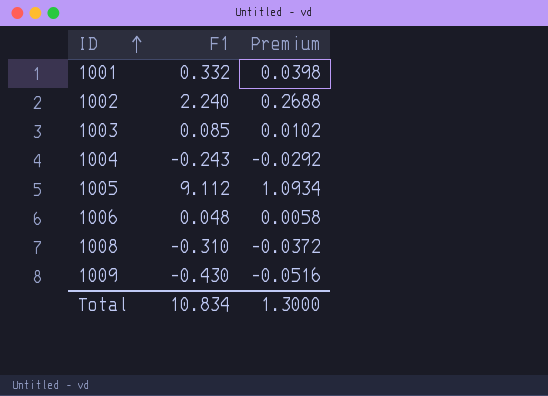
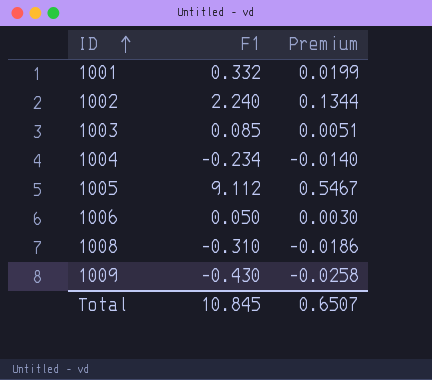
column Premium | formula: [F1] * 0.12 -> [F1] * 0.06
1004 | F1: -0.243 -> -0.234
1006 | F1: 0.048 -> 0.050
Total | F1: 10.834 -> 10.845
Total | Premium: 1.3000 -> 0.6507

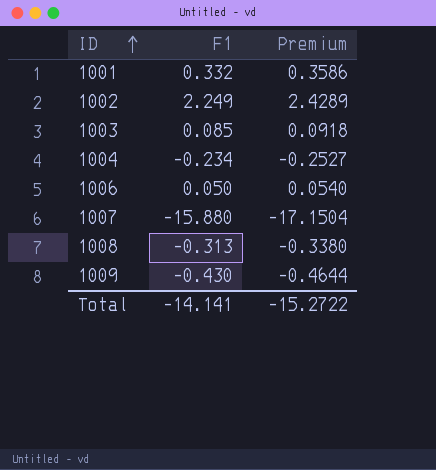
column Premium | formula: [F1] * 0.06 -> [F1] * 1.08
row 1005: 9.112 | 0.5467 -> none
1002 | F1: 2.240 -> 2.249
row 1007: none -> -15.880 | -17.1504
1008 | F1: -0.310 -> -0.313
Total | F1: 10.845 -> -14.141
Total | Premium: 0.6507 -> -15.2722

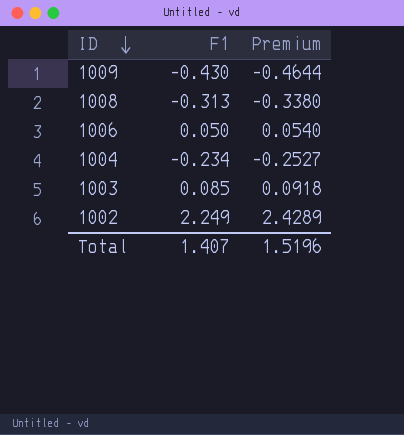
row order: ID ascending -> ID descending
row 1001: 0.332 | 0.3586 -> none
row 1007: -15.880 | -17.1504 -> none
Total | F1: -14.141 -> 1.407
Total | Premium: -15.2722 -> 1.5196

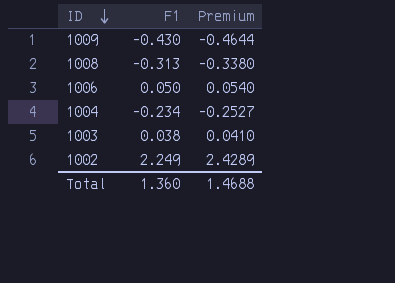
1003 | F1: 0.085 -> 0.038
1003 | Premium: 0.0918 -> 0.0410
Total | F1: 1.407 -> 1.360
Total | Premium: 1.5196 -> 1.4688

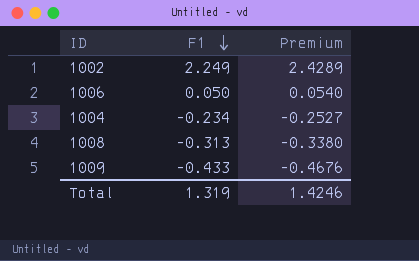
row order: ID descending -> F1 descending
row 1003: 0.038 | 0.0410 -> none
1009 | F1: -0.430 -> -0.433
1009 | Premium: -0.4644 -> -0.4676
Total | F1: 1.360 -> 1.319
Total | Premium: 1.4688 -> 1.4246

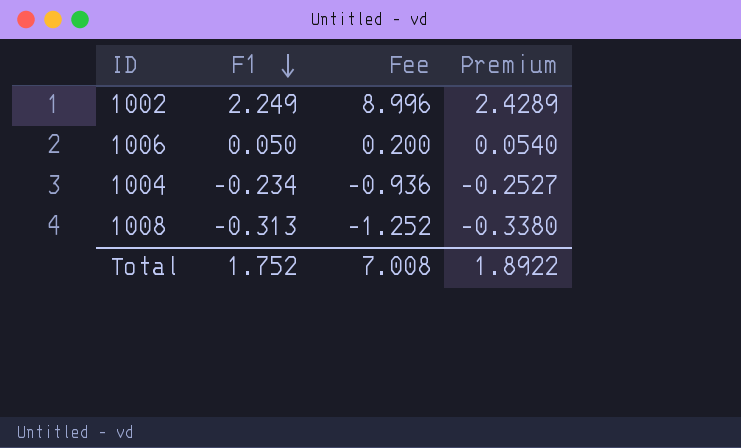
column Fee | formula: none -> [F1] * 4
row 1009: -0.433 | -0.4676 -> none
Total | F1: 1.319 -> 1.752
Total | Premium: 1.4246 -> 1.8922

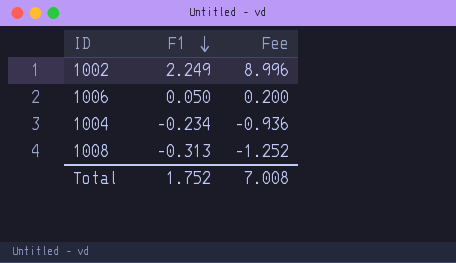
column Premium | formula: [F1] * 1.08 -> none

